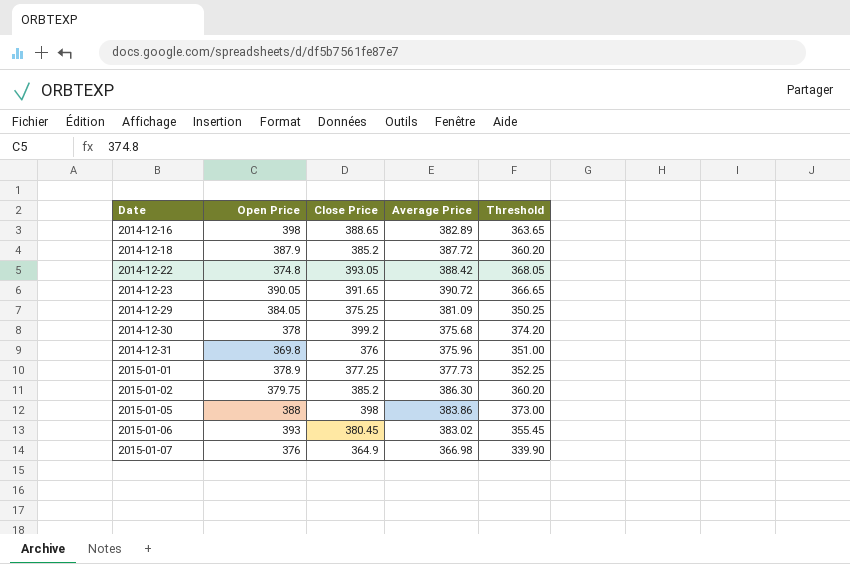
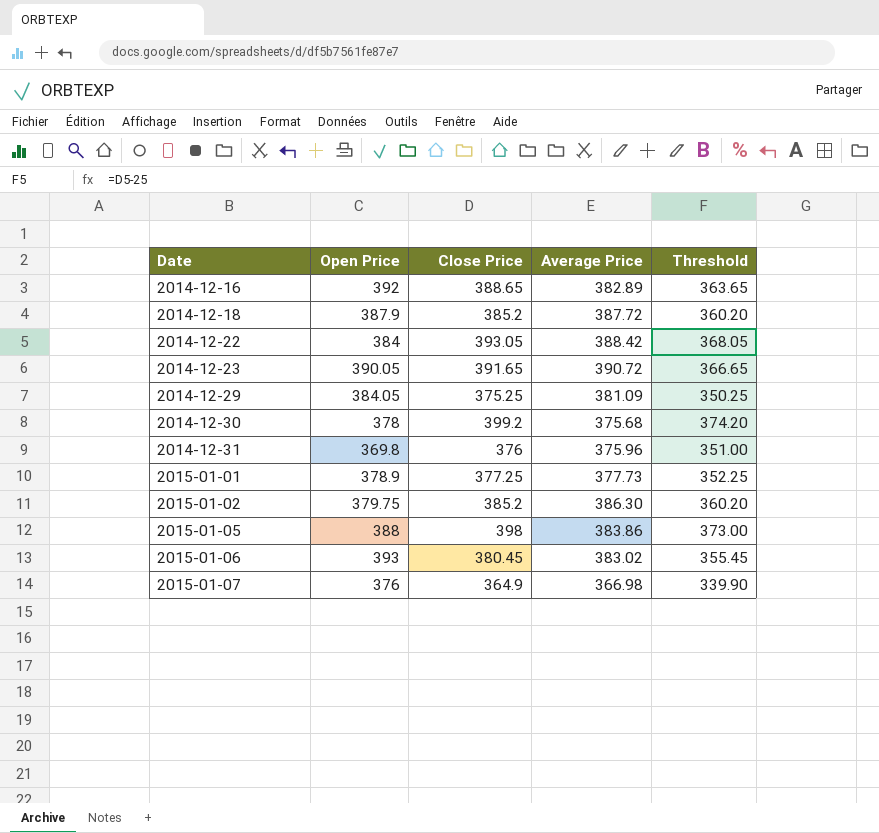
2014-12-16 | Open Price: 398 -> 392
2014-12-22 | Open Price: 374.8 -> 384

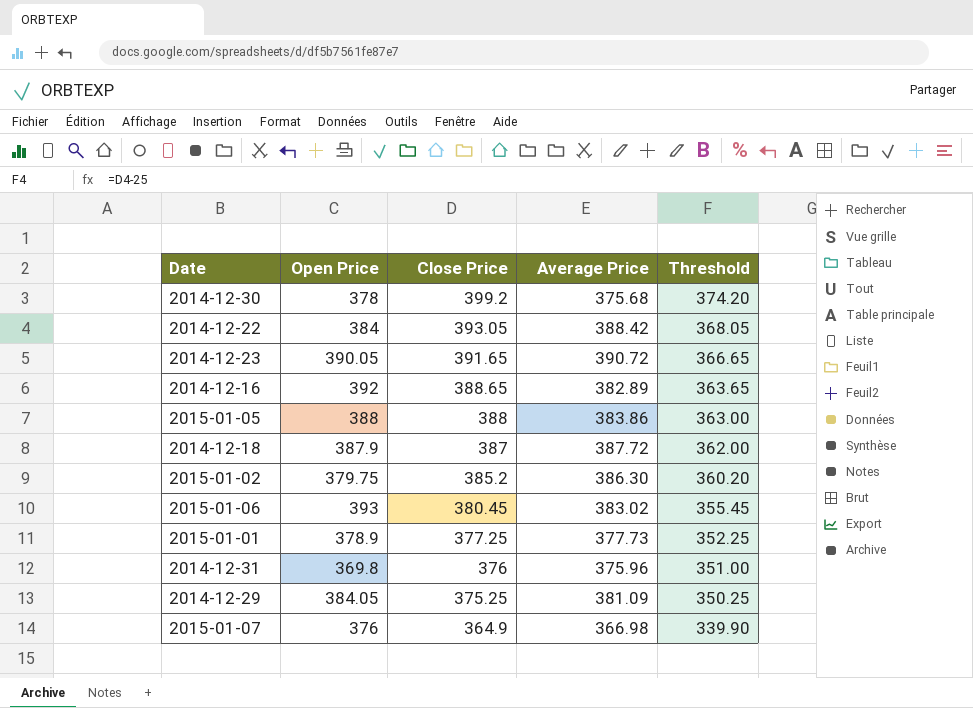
row order: Date ascending -> Close Price descending
2015-01-05 | Close Price: 398 -> 388
2015-01-05 | Threshold: 373.00 -> 363.00
2014-12-18 | Close Price: 385.2 -> 387
2014-12-18 | Threshold: 360.20 -> 362.00

